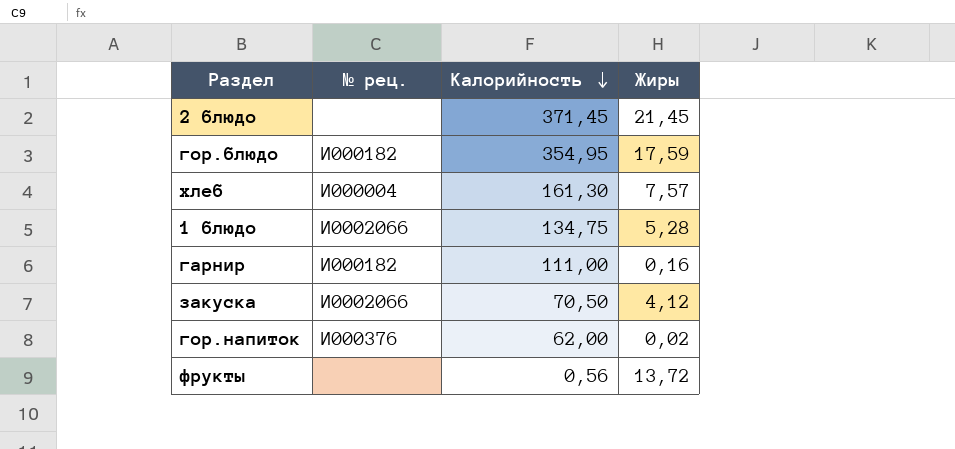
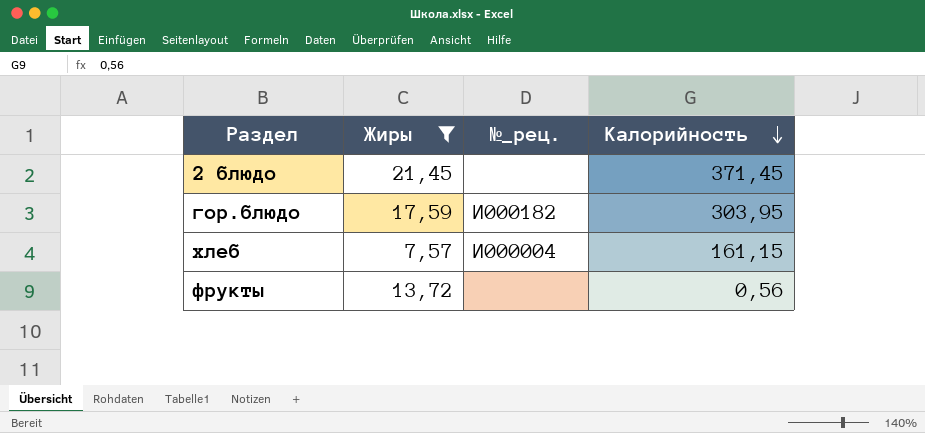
filter: none -> Жиры >= 7,57
column Жиры | position: 4 -> 2
column name: № рец. -> №_рец.
гор.блюдо | Калорийность: 354,95 -> 303,95
хлеб | Калорийность: 161,30 -> 161,15

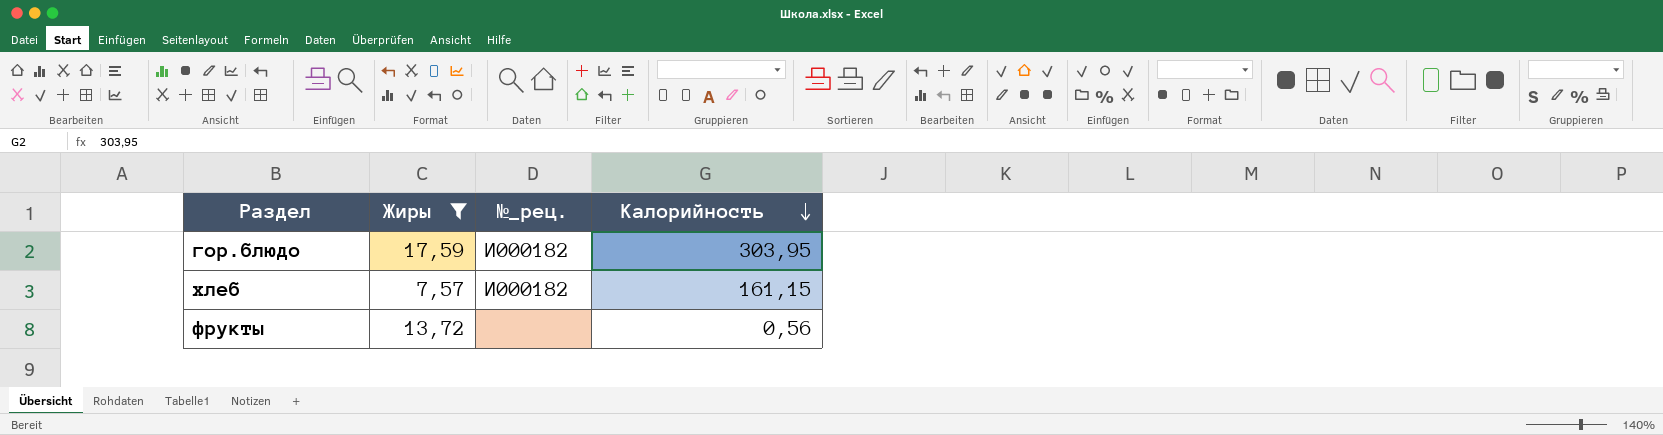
row 2 блюдо: 21,45 | none | 371,45 -> none
хлеб | №_рец.: И000004 -> И000182

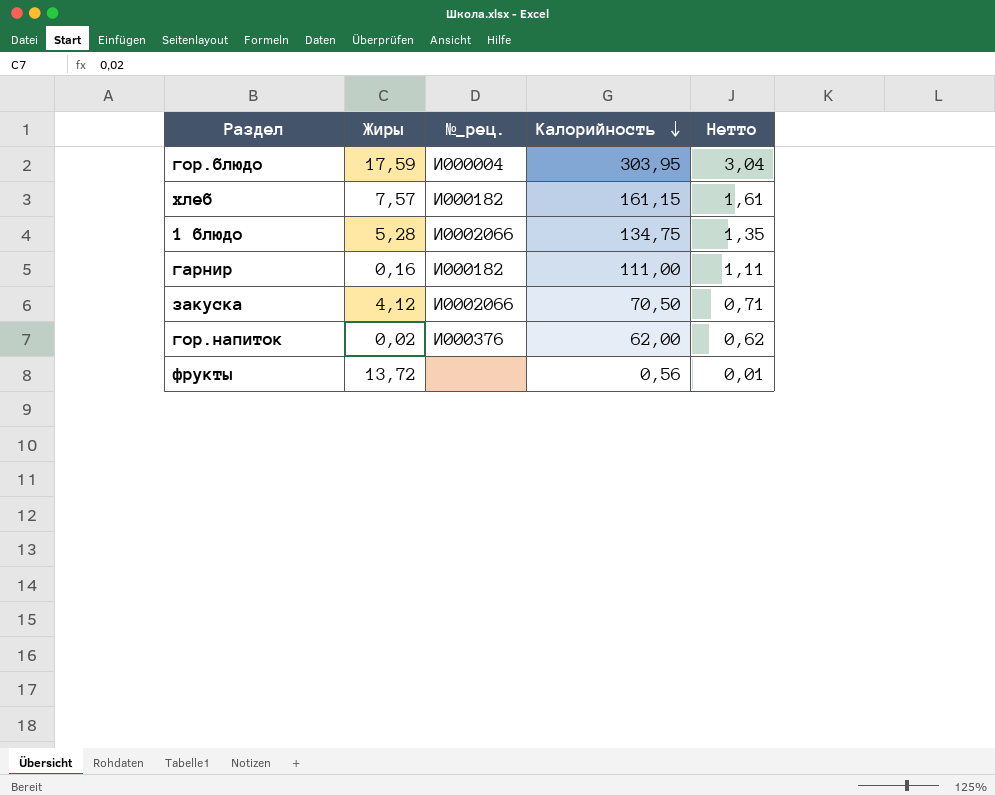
filter: Жиры >= 7,57 -> none
column Нетто | formula: none -> [Калорийность] * 0,01
гор.блюдо | №_рец.: И000182 -> И000004

